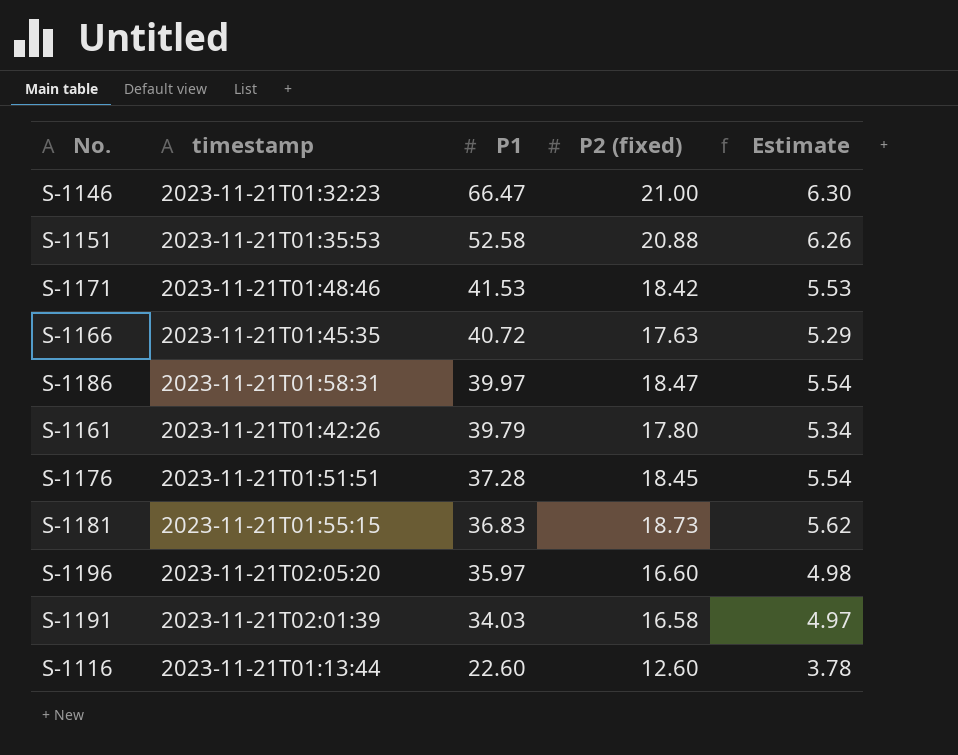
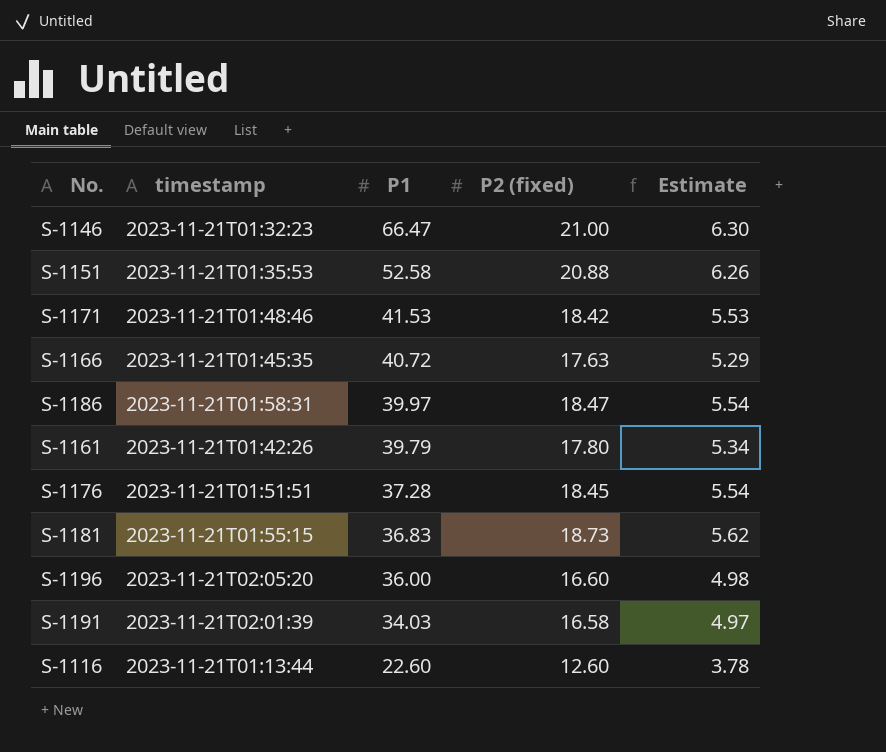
S-1196 | P1: 35.97 -> 36.00

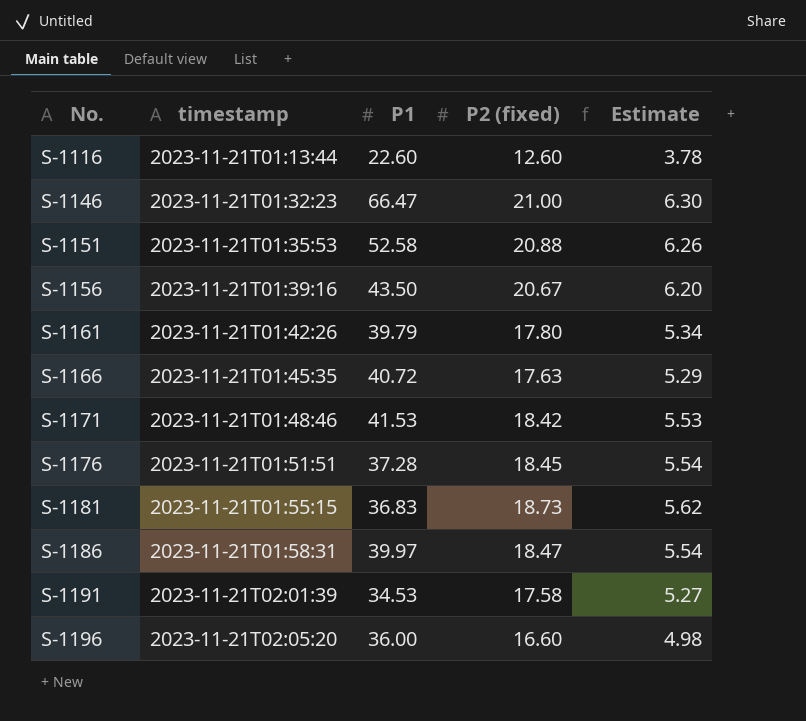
row order: P1 descending -> No. ascending
row S-1156: none -> 2023-11-21T01:39:16 | 43.50 | 20.67 | 6.20
S-1191 | P1: 34.03 -> 34.53
S-1191 | P2 (fixed): 16.58 -> 17.58
S-1191 | Estimate: 4.97 -> 5.27

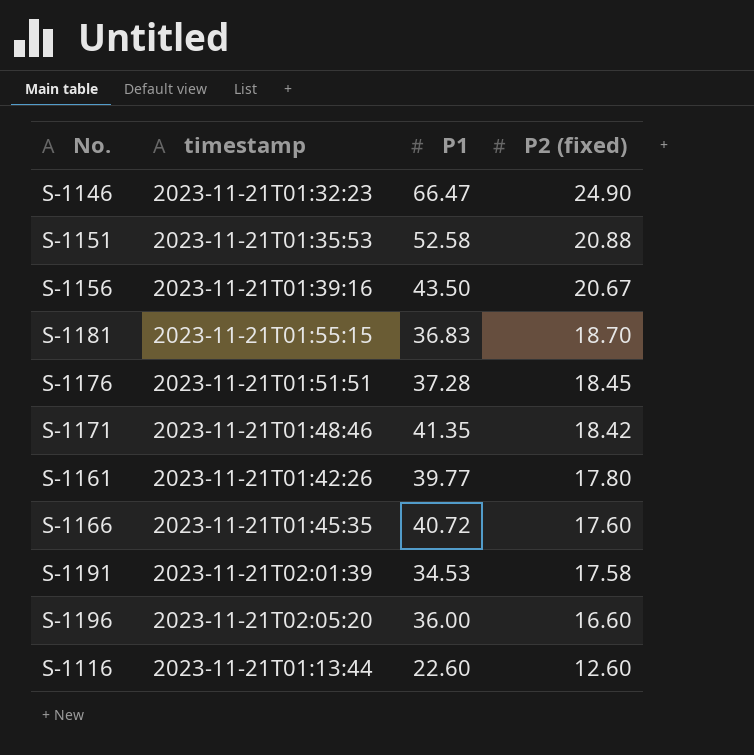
row order: No. ascending -> P2 (fixed) descending
column Estimate | formula: [P2 (fixed)] * 0.3 -> none
row S-1186: 2023-11-21T01:58:31 | 39.97 | 18.47 | 5.54 -> none
S-1146 | P2 (fixed): 21.00 -> 24.90
S-1181 | P2 (fixed): 18.73 -> 18.70
S-1171 | P1: 41.53 -> 41.35
S-1161 | P1: 39.79 -> 39.77
S-1166 | P2 (fixed): 17.63 -> 17.60

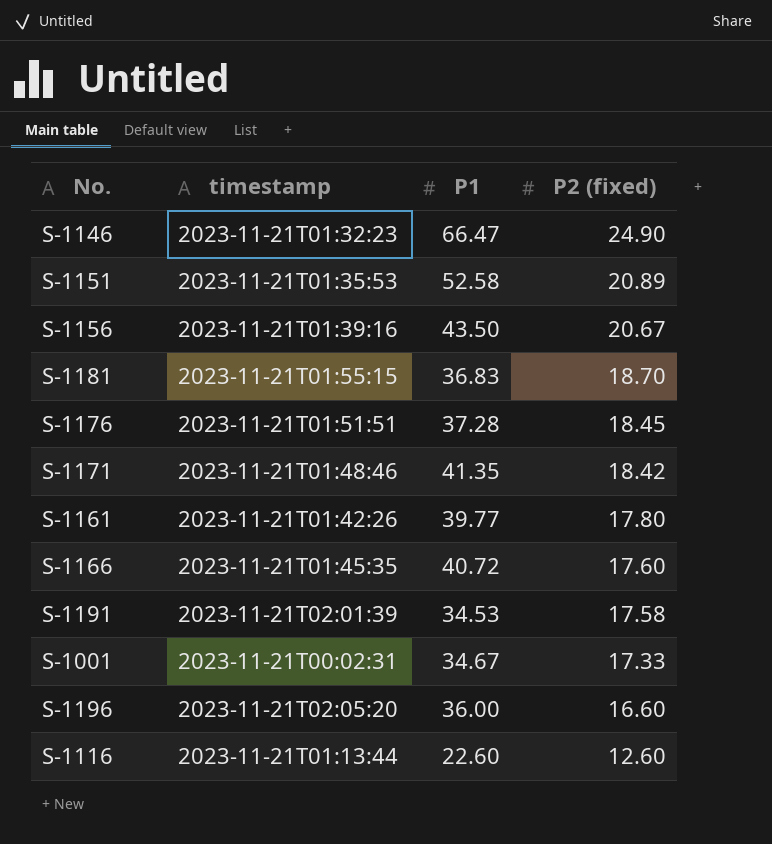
S-1151 | P2 (fixed): 20.88 -> 20.89
row S-1001: none -> 2023-11-21T00:02:31 | 34.67 | 17.33

